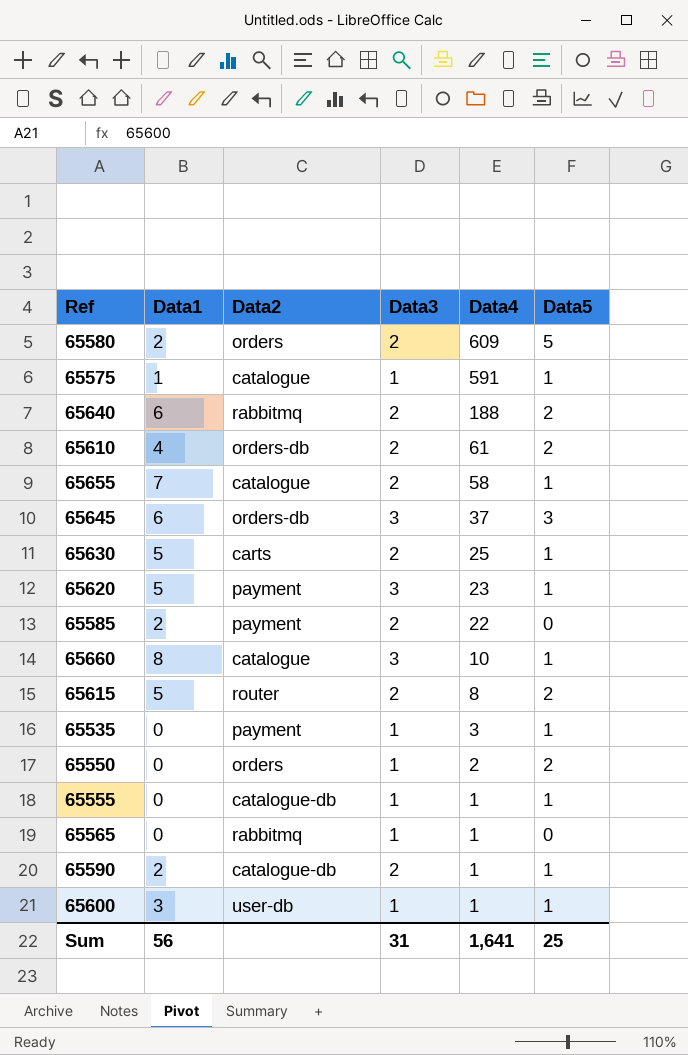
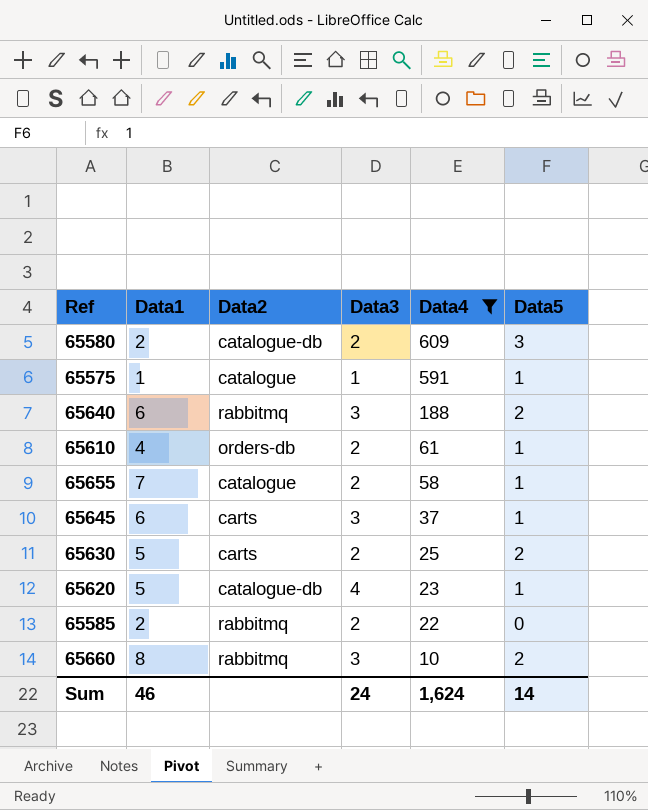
filter: none -> Data4 >= 10
65580 | Data2: orders -> catalogue-db
65580 | Data5: 5 -> 3
65640 | Data3: 2 -> 3
65610 | Data5: 2 -> 1
65645 | Data2: orders-db -> carts
65645 | Data5: 3 -> 1
65630 | Data5: 1 -> 2
65620 | Data2: payment -> catalogue-db
65620 | Data3: 3 -> 4
65585 | Data2: payment -> rabbitmq
65660 | Data2: catalogue -> rabbitmq
65660 | Data5: 1 -> 2
Sum | Data1: 56 -> 46
Sum | Data3: 31 -> 24
Sum | Data4: 1,641 -> 1,624
Sum | Data5: 25 -> 14

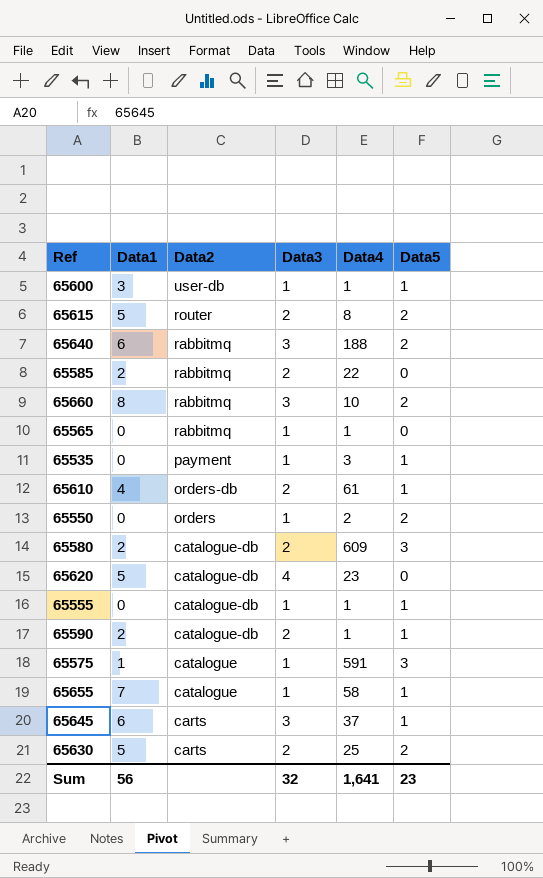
filter: Data4 >= 10 -> none
row order: Data4 descending -> Data2 descending
65620 | Data5: 1 -> 0
65575 | Data5: 1 -> 3
65655 | Data3: 2 -> 1
Sum | Data1: 46 -> 56
Sum | Data3: 24 -> 32
Sum | Data4: 1,624 -> 1,641
Sum | Data5: 14 -> 23

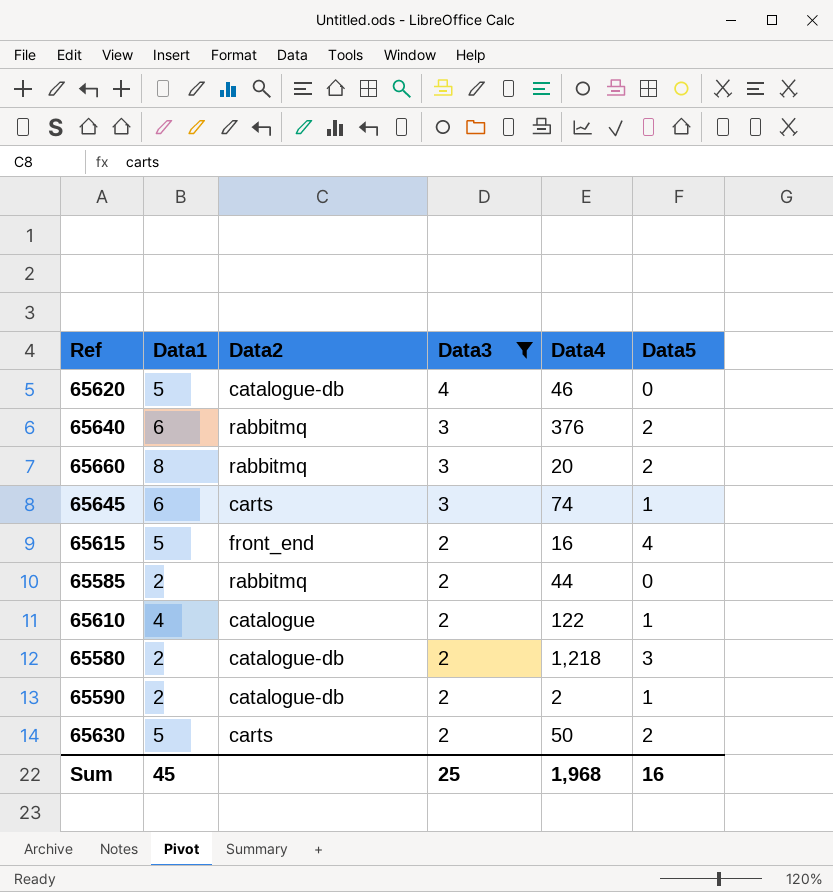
filter: none -> Data3 != 1
row order: Data2 descending -> Data3 descending
65620 | Data4: 23 -> 46
65640 | Data4: 188 -> 376
65660 | Data4: 10 -> 20
65645 | Data4: 37 -> 74
65615 | Data2: router -> front_end
65615 | Data4: 8 -> 16
65615 | Data5: 2 -> 4
65585 | Data4: 22 -> 44
65610 | Data2: orders-db -> catalogue
65610 | Data4: 61 -> 122
65580 | Data4: 609 -> 1,218
65590 | Data4: 1 -> 2
65630 | Data4: 25 -> 50
Sum | Data1: 56 -> 45
Sum | Data3: 32 -> 25
Sum | Data4: 1,641 -> 1,968
Sum | Data5: 23 -> 16

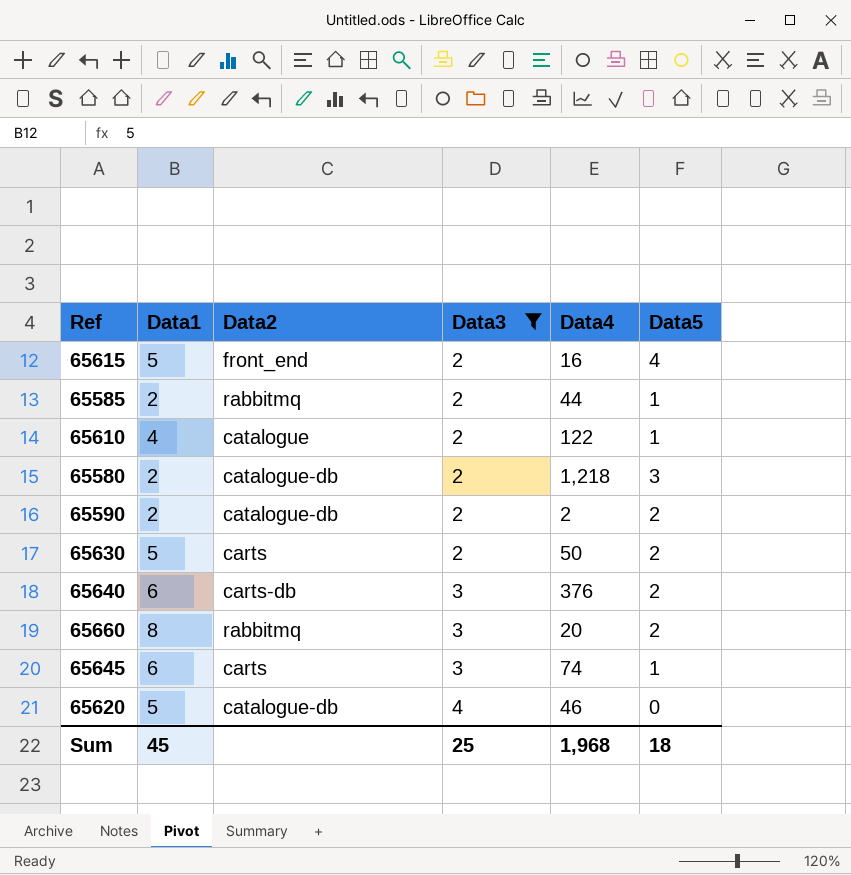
row order: Data3 descending -> Data3 ascending
65585 | Data5: 0 -> 1
65590 | Data5: 1 -> 2
65640 | Data2: rabbitmq -> carts-db
Sum | Data5: 16 -> 18

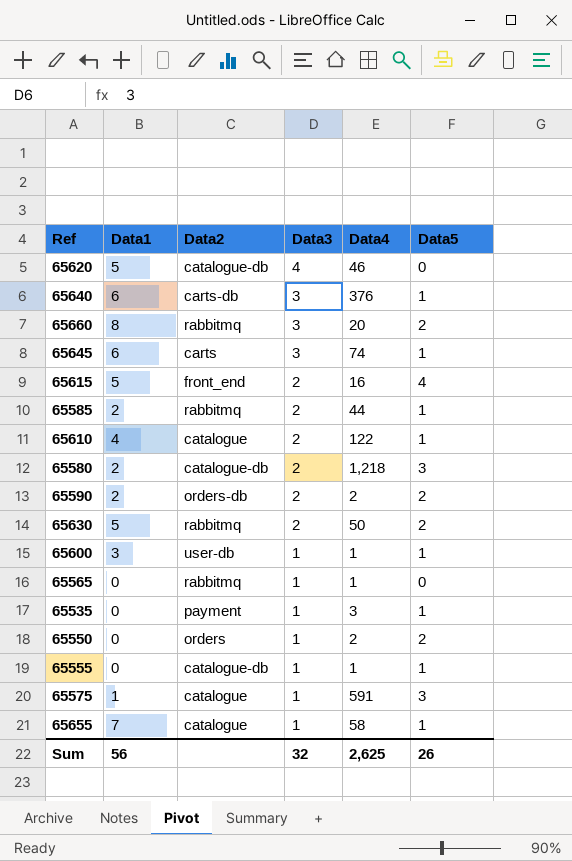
filter: Data3 != 1 -> none
row order: Data3 ascending -> Data3 descending
65640 | Data5: 2 -> 1
65590 | Data2: catalogue-db -> orders-db
65630 | Data2: carts -> rabbitmq
Sum | Data1: 45 -> 56
Sum | Data3: 25 -> 32
Sum | Data4: 1,968 -> 2,625
Sum | Data5: 18 -> 26

